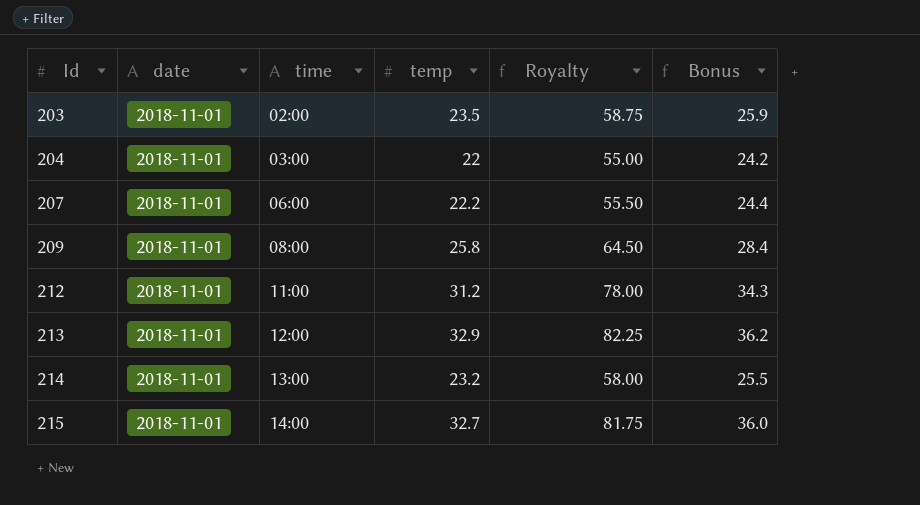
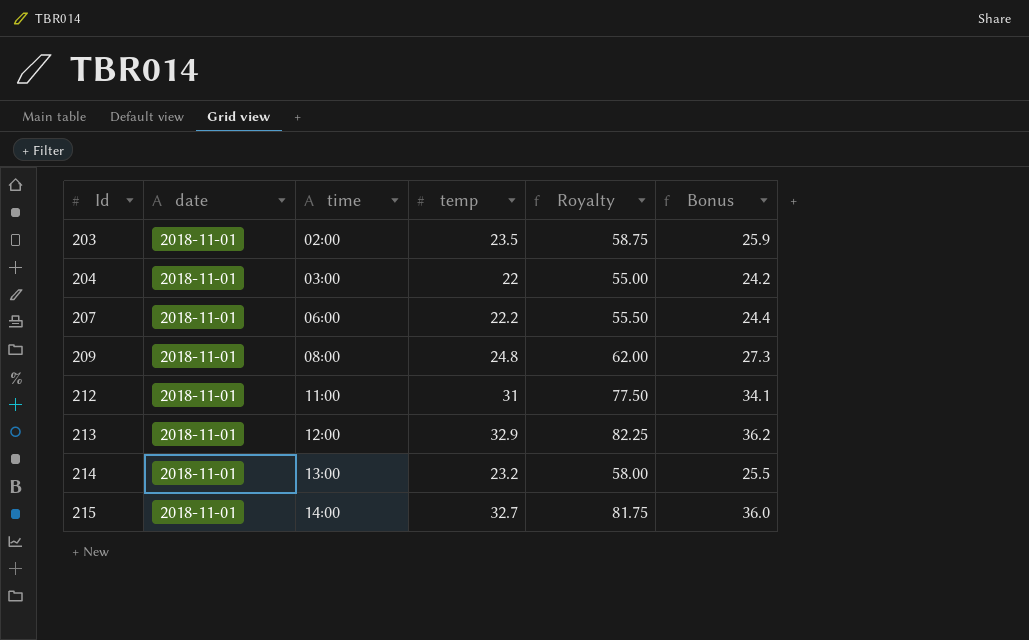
209 | temp: 25.8 -> 24.8
209 | Royalty: 64.50 -> 62.00
209 | Bonus: 28.4 -> 27.3
212 | temp: 31.2 -> 31
212 | Royalty: 78.00 -> 77.50
212 | Bonus: 34.3 -> 34.1

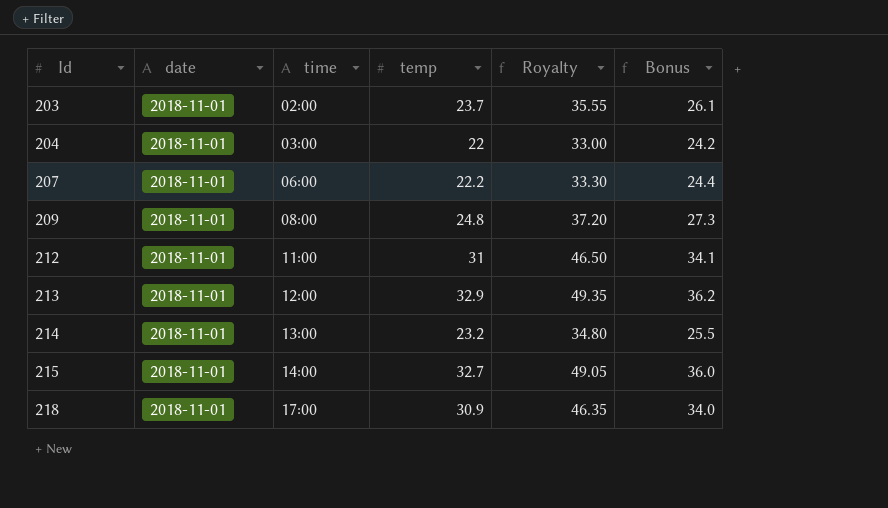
column Royalty | formula: [temp] * 2.5 -> [temp] * 1.5
203 | temp: 23.5 -> 23.7
203 | Bonus: 25.9 -> 26.1
row 218: none -> 2018-11-01 | 17:00 | 30.9 | 46.35 | 34.0

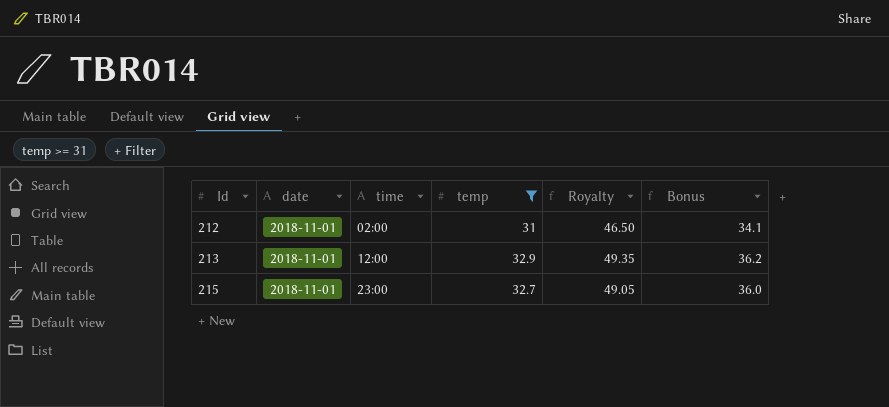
filter: none -> temp >= 31
212 | time: 11:00 -> 02:00
215 | time: 14:00 -> 23:00

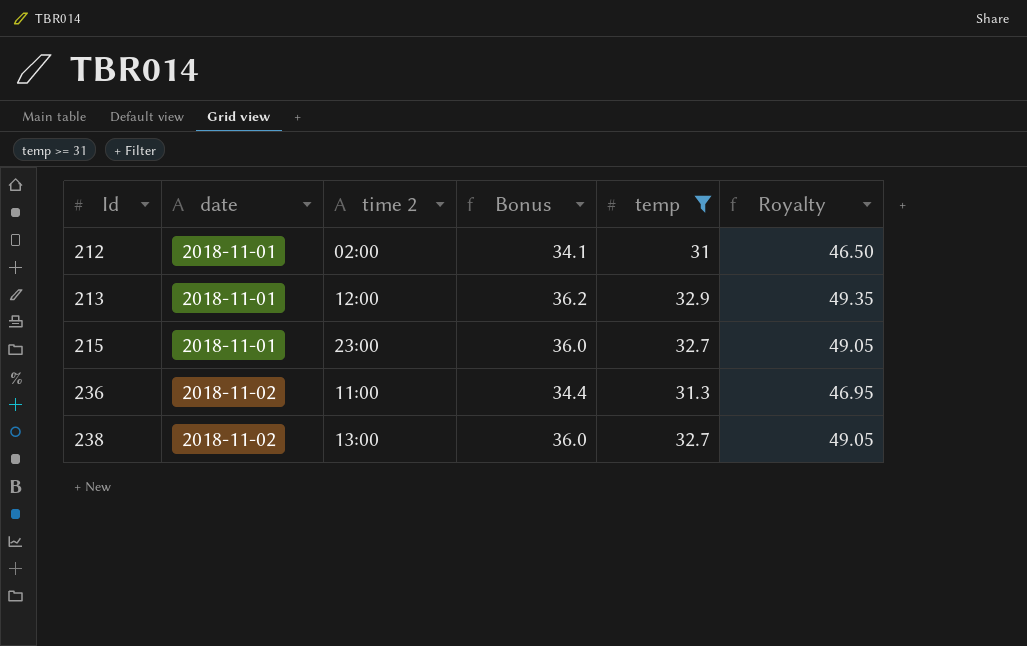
column name: time -> time 2
column Bonus | position: 6 -> 4
row 236: none -> 2018-11-02 | 11:00 | 34.4 | 31.3 | 46.95
row 238: none -> 2018-11-02 | 13:00 | 36.0 | 32.7 | 49.05

